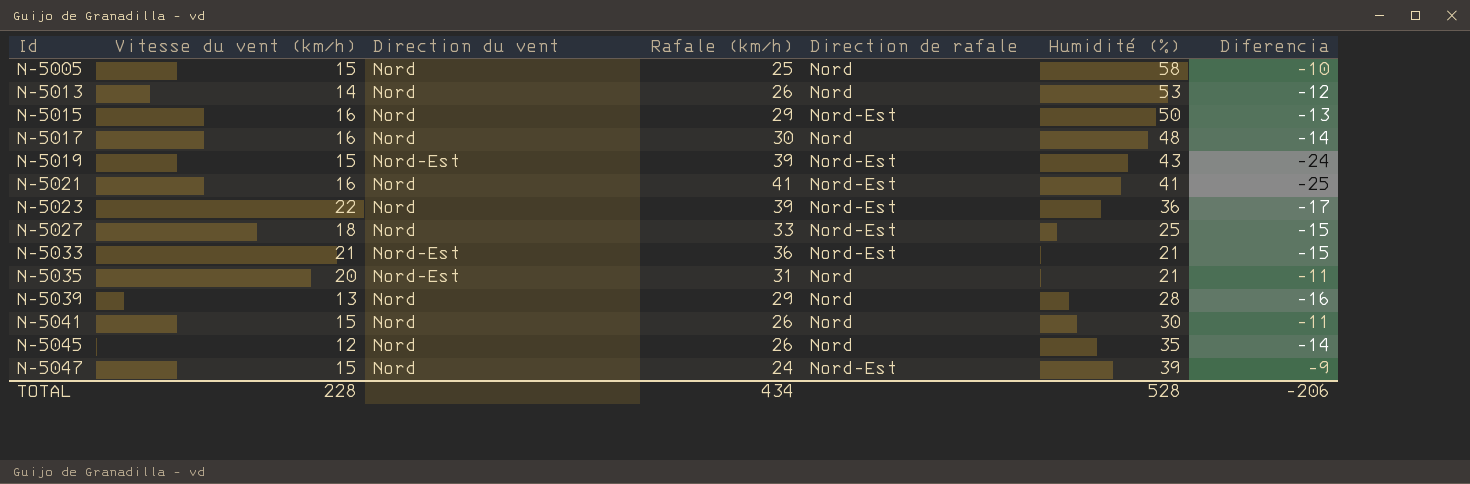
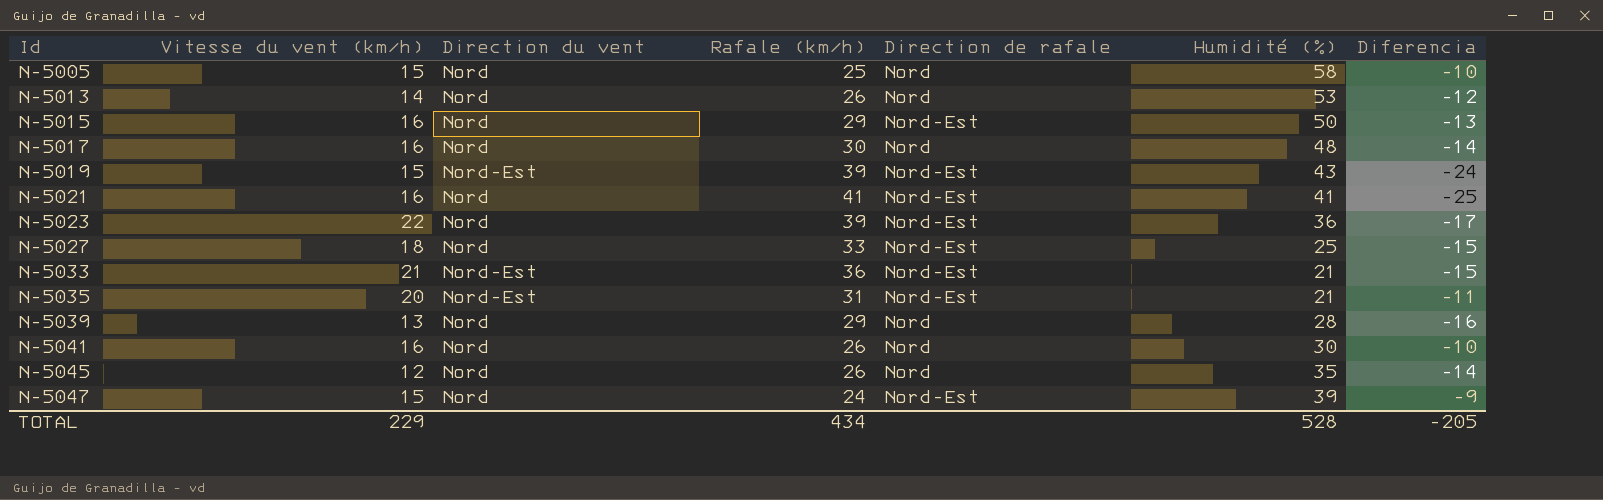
N-5035 | Direction de rafale: Nord -> Nord-Est
N-5041 | Vitesse du vent (km/h): 15 -> 16
N-5041 | Diferencia: -11 -> -10
TOTAL | Vitesse du vent (km/h): 228 -> 229
TOTAL | Diferencia: -206 -> -205

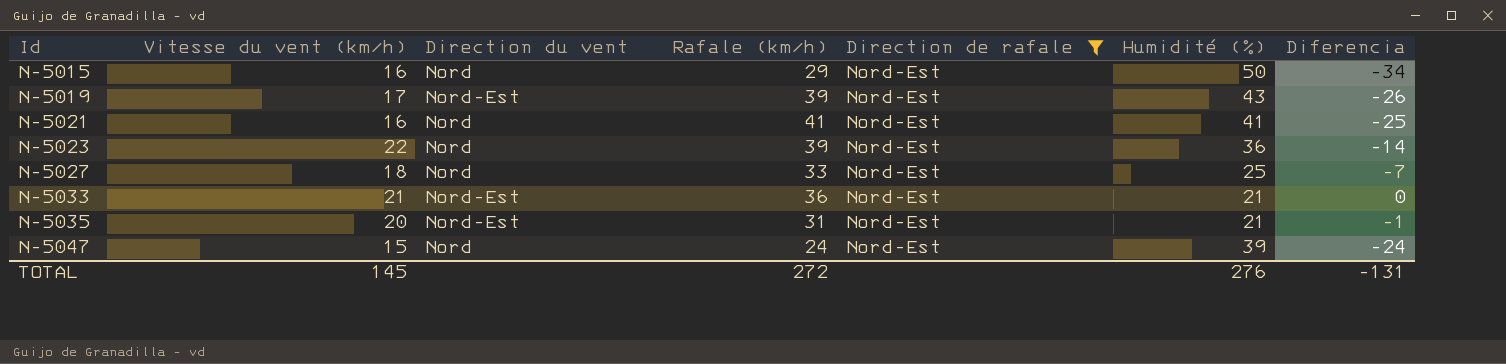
filter: none -> Direction de rafale = Nord-Est
column Diferencia | formula: [Vitesse du vent (km/h)] - [Rafale (km/h)] -> [Vitesse du vent (km/h)] - [Humidité (%)]
N-5019 | Vitesse du vent (km/h): 15 -> 17
TOTAL | Vitesse du vent (km/h): 229 -> 145
TOTAL | Rafale (km/h): 434 -> 272
TOTAL | Humidité (%): 528 -> 276
TOTAL | Diferencia: -205 -> -131

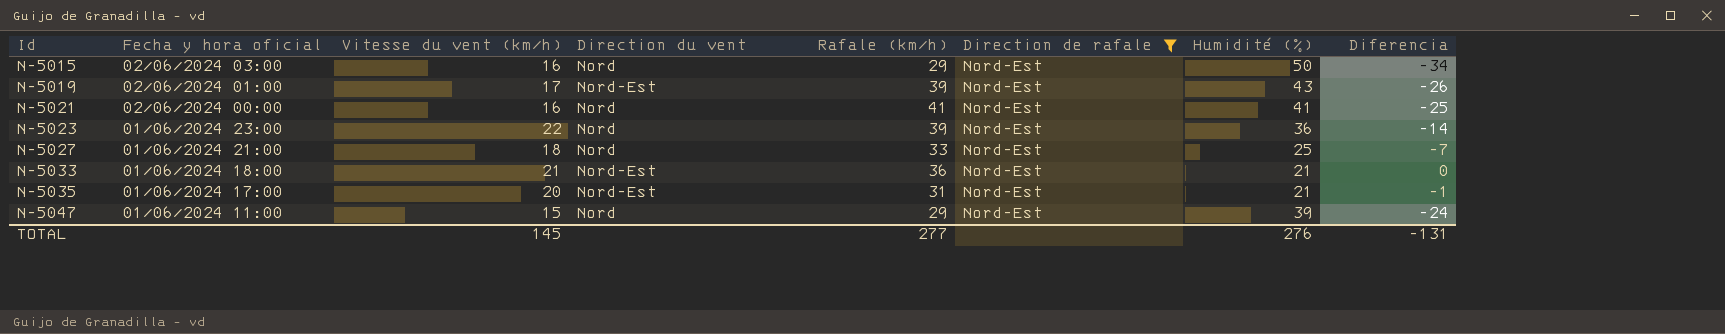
column Fecha y hora oficial | position: none -> 2
N-5047 | Rafale (km/h): 24 -> 29
TOTAL | Rafale (km/h): 272 -> 277

